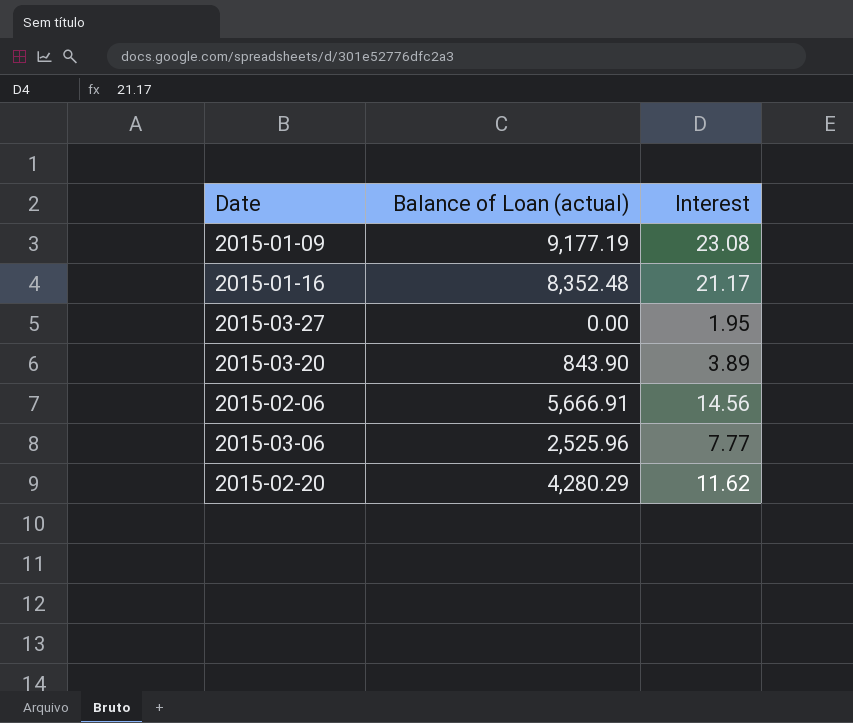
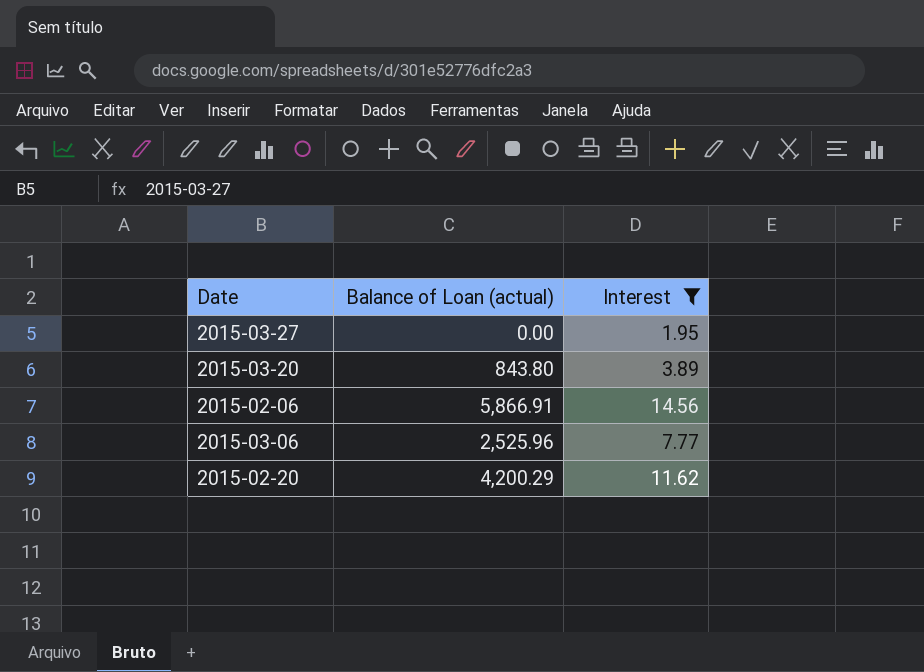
filter: none -> Interest <= 14.56
2015-03-20 | Balance of Loan (actual): 843.90 -> 843.80
2015-02-06 | Balance of Loan (actual): 5,666.91 -> 5,866.91
2015-02-20 | Balance of Loan (actual): 4,280.29 -> 4,200.29

